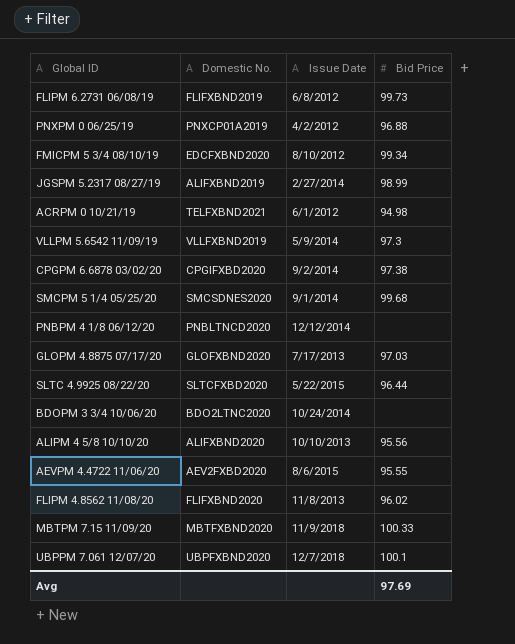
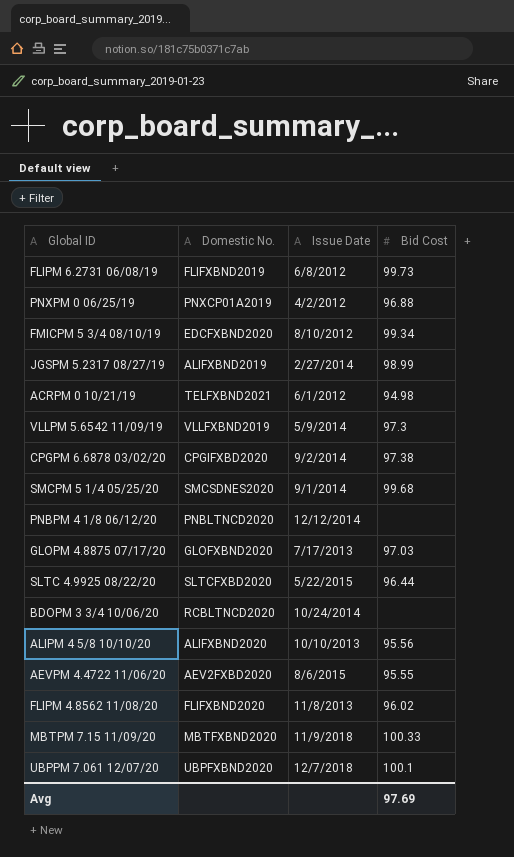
column name: Bid Price -> Bid Cost
BDOPM 3 3/4 10/06/20 | Domestic No.: BDO2LTNC2020 -> RCBLTNCD2020

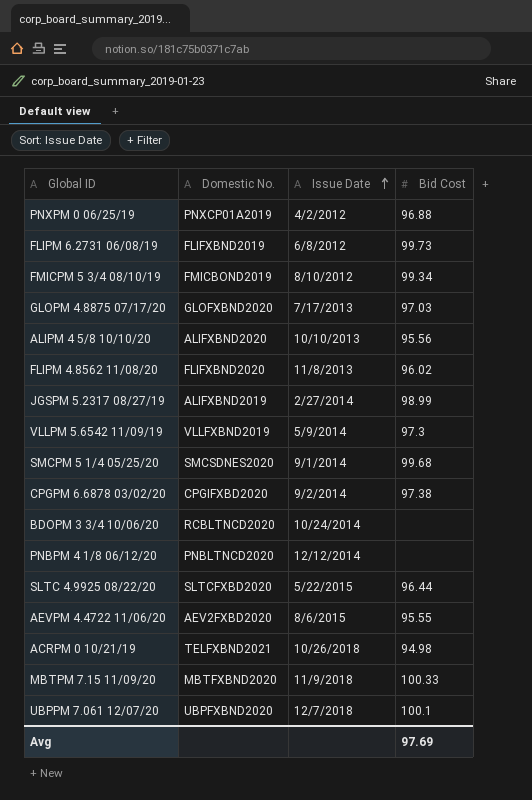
row order: none -> Issue Date ascending
FMICPM 5 3/4 08/10/19 | Domestic No.: EDCFXBND2020 -> FMICBOND2019
ACRPM 0 10/21/19 | Issue Date: 6/1/2012 -> 10/26/2018

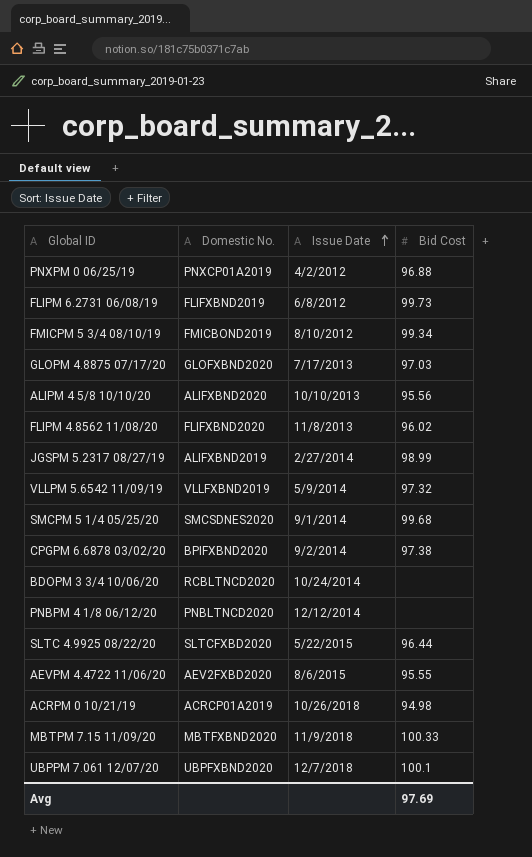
VLLPM 5.6542 11/09/19 | Bid Cost: 97.3 -> 97.32
CPGPM 6.6878 03/02/20 | Domestic No.: CPGIFXBD2020 -> BPIFXBND2020
ACRPM 0 10/21/19 | Domestic No.: TELFXBND2021 -> ACRCP01A2019

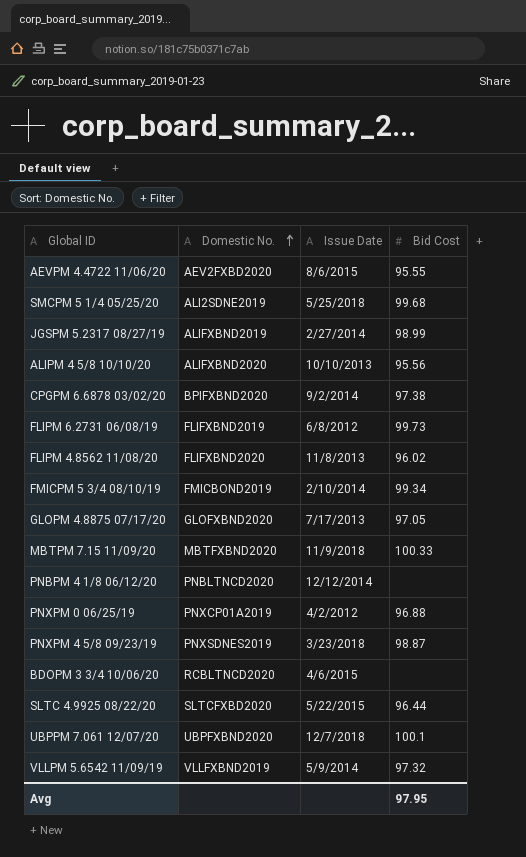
row order: Issue Date ascending -> Domestic No. ascending
row ACRPM 0 10/21/19: ACRCP01A2019 | 10/26/2018 | 94.98 -> none
SMCPM 5 1/4 05/25/20 | Domestic No.: SMCSDNES2020 -> ALI2SDNE2019
SMCPM 5 1/4 05/25/20 | Issue Date: 9/1/2014 -> 5/25/2018
FMICPM 5 3/4 08/10/19 | Issue Date: 8/10/2012 -> 2/10/2014
GLOPM 4.8875 07/17/20 | Bid Cost: 97.03 -> 97.05
row PNXPM 4 5/8 09/23/19: none -> PNXSDNES2019 | 3/23/2018 | 98.87
BDOPM 3 3/4 10/06/20 | Issue Date: 10/24/2014 -> 4/6/2015
Avg | Bid Cost: 97.69 -> 97.95

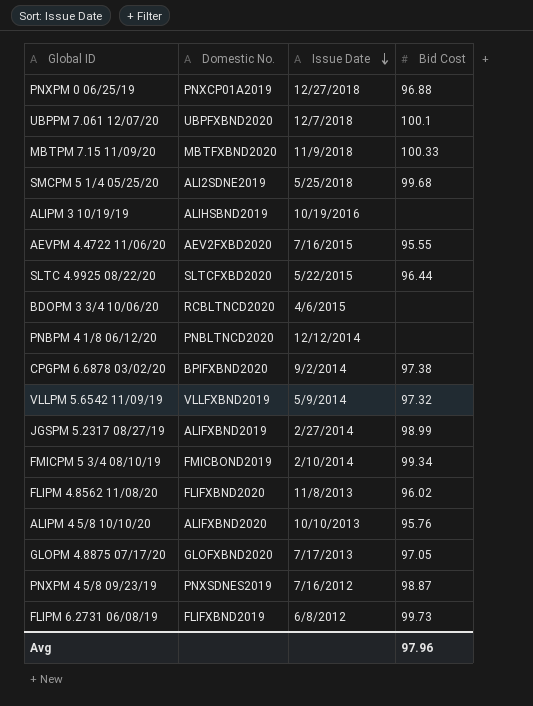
row order: Domestic No. ascending -> Issue Date descending
PNXPM 0 06/25/19 | Issue Date: 4/2/2012 -> 12/27/2018
row ALIPM 3 10/19/19: none -> ALIHSBND2019 | 10/19/2016 | none
AEVPM 4.4722 11/06/20 | Issue Date: 8/6/2015 -> 7/16/2015
ALIPM 4 5/8 10/10/20 | Bid Cost: 95.56 -> 95.76
PNXPM 4 5/8 09/23/19 | Issue Date: 3/23/2018 -> 7/16/2012
Avg | Bid Cost: 97.95 -> 97.96

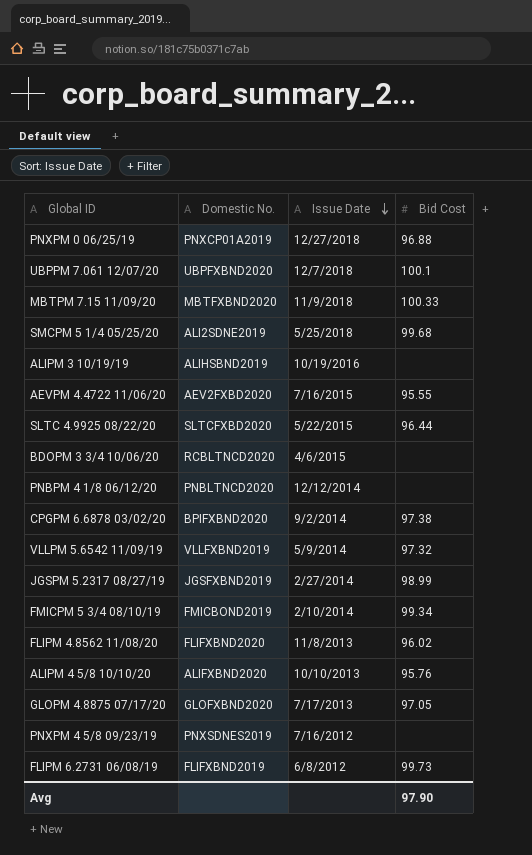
JGSPM 5.2317 08/27/19 | Domestic No.: ALIFXBND2019 -> JGSFXBND2019
PNXPM 4 5/8 09/23/19 | Bid Cost: 98.87 -> none
Avg | Bid Cost: 97.96 -> 97.90

